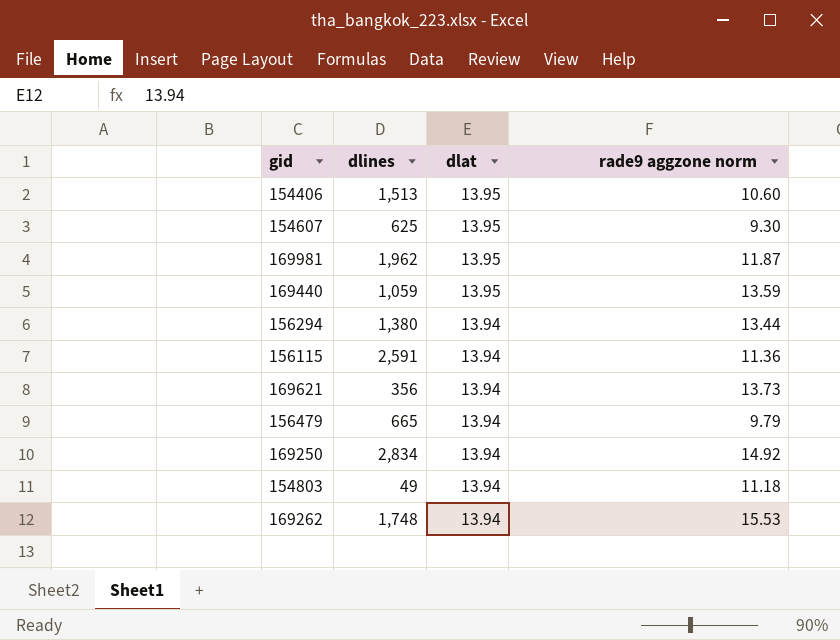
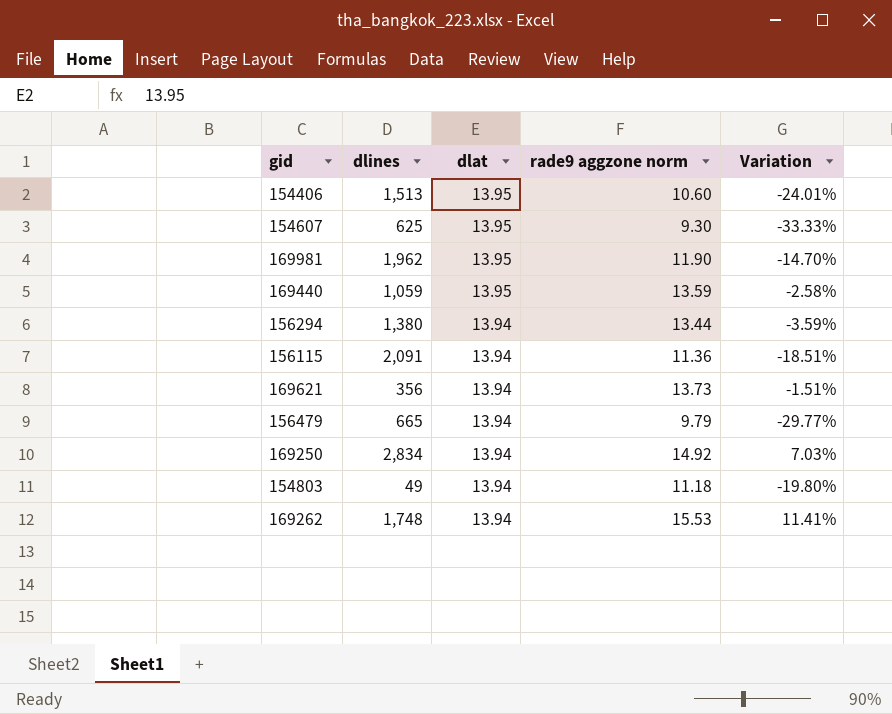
column Variation | formula: none -> ([rade9 aggzone norm] - [dlat]) / [dlat]
169981 | rade9 aggzone norm: 11.87 -> 11.90
156115 | dlines: 2,591 -> 2,091

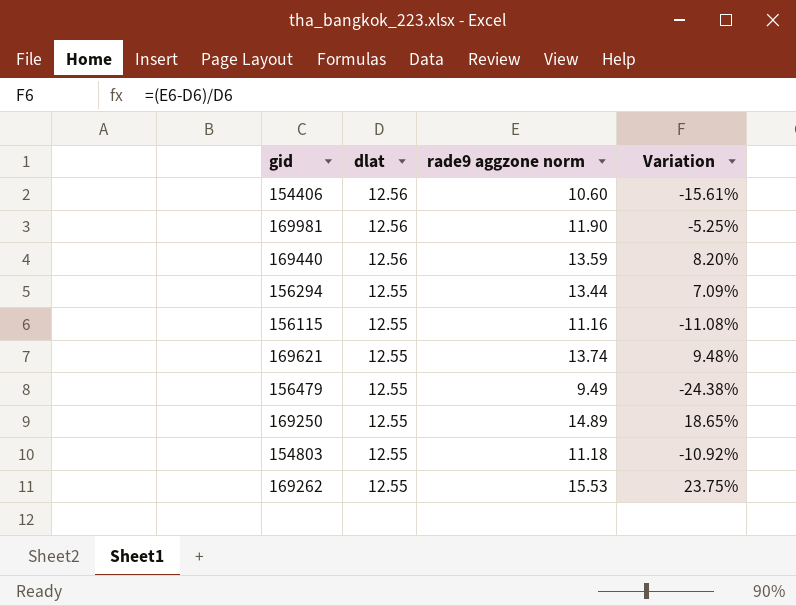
column dlines | position: 2 -> none
row 154607: 625 | 13.95 | 9.30 | -33.33% -> none
154406 | dlat: 13.95 -> 12.56
154406 | Variation: -24.01% -> -15.61%
169981 | dlat: 13.95 -> 12.56
169981 | Variation: -14.70% -> -5.25%
169440 | dlat: 13.95 -> 12.56
169440 | Variation: -2.58% -> 8.20%
156294 | dlat: 13.94 -> 12.55
156294 | Variation: -3.59% -> 7.09%
156115 | dlat: 13.94 -> 12.55
156115 | rade9 aggzone norm: 11.36 -> 11.16
156115 | Variation: -18.51% -> -11.08%
169621 | dlat: 13.94 -> 12.55
169621 | rade9 aggzone norm: 13.73 -> 13.74
169621 | Variation: -1.51% -> 9.48%
156479 | dlat: 13.94 -> 12.55
156479 | rade9 aggzone norm: 9.79 -> 9.49
156479 | Variation: -29.77% -> -24.38%
169250 | dlat: 13.94 -> 12.55
169250 | rade9 aggzone norm: 14.92 -> 14.89
169250 | Variation: 7.03% -> 18.65%
154803 | dlat: 13.94 -> 12.55
154803 | Variation: -19.80% -> -10.92%
169262 | dlat: 13.94 -> 12.55
169262 | Variation: 11.41% -> 23.75%

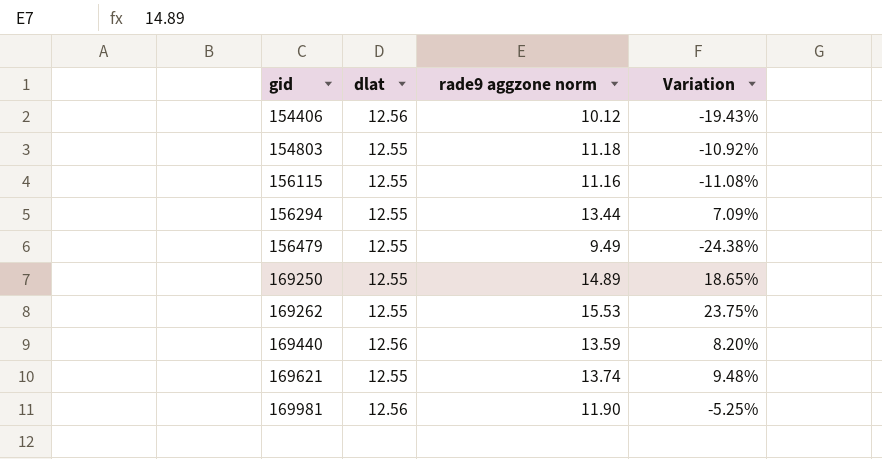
row order: dlat descending -> gid ascending
154406 | rade9 aggzone norm: 10.60 -> 10.12
154406 | Variation: -15.61% -> -19.43%

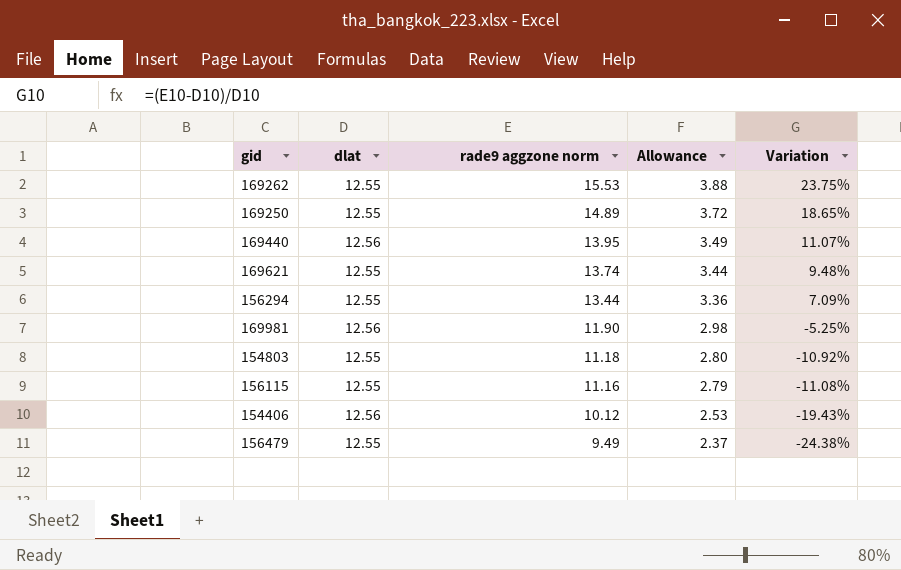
row order: gid ascending -> rade9 aggzone norm descending
column Allowance | formula: none -> [rade9 aggzone norm] * 0.25
169440 | rade9 aggzone norm: 13.59 -> 13.95
169440 | Variation: 8.20% -> 11.07%

